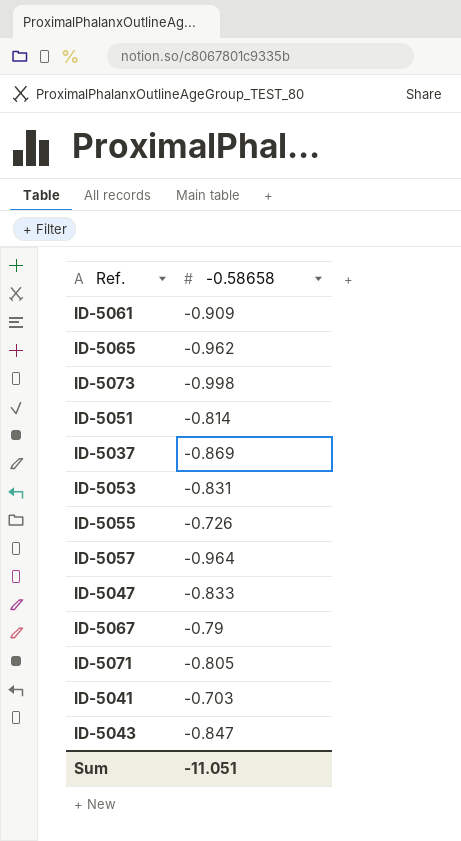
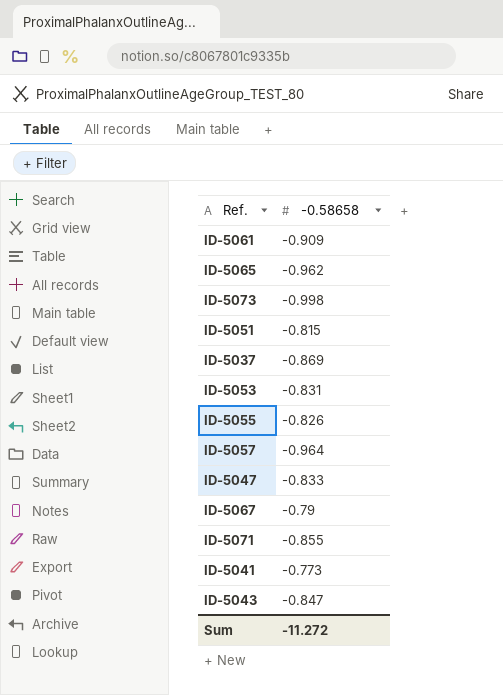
ID-5051 | -0.58658: -0.814 -> -0.815
ID-5055 | -0.58658: -0.726 -> -0.826
ID-5071 | -0.58658: -0.805 -> -0.855
ID-5041 | -0.58658: -0.703 -> -0.773
Sum | -0.58658: -11.051 -> -11.272

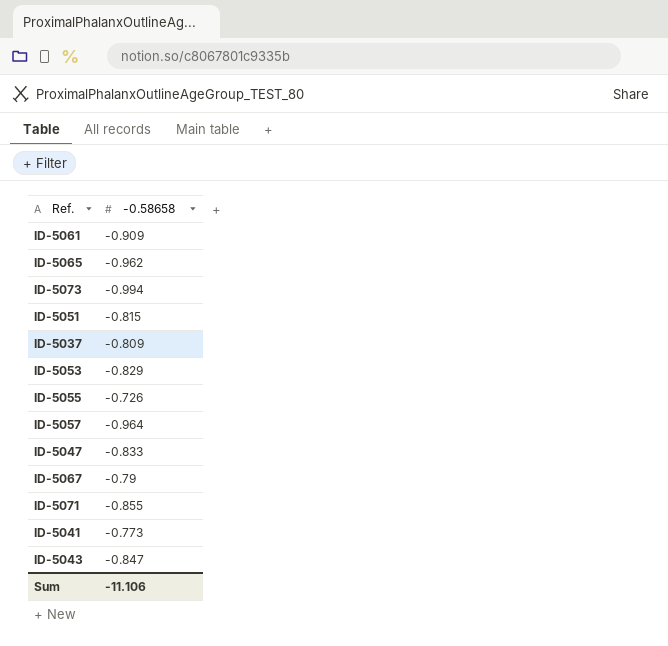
ID-5073 | -0.58658: -0.998 -> -0.994
ID-5037 | -0.58658: -0.869 -> -0.809
ID-5053 | -0.58658: -0.831 -> -0.829
ID-5055 | -0.58658: -0.826 -> -0.726
Sum | -0.58658: -11.272 -> -11.106

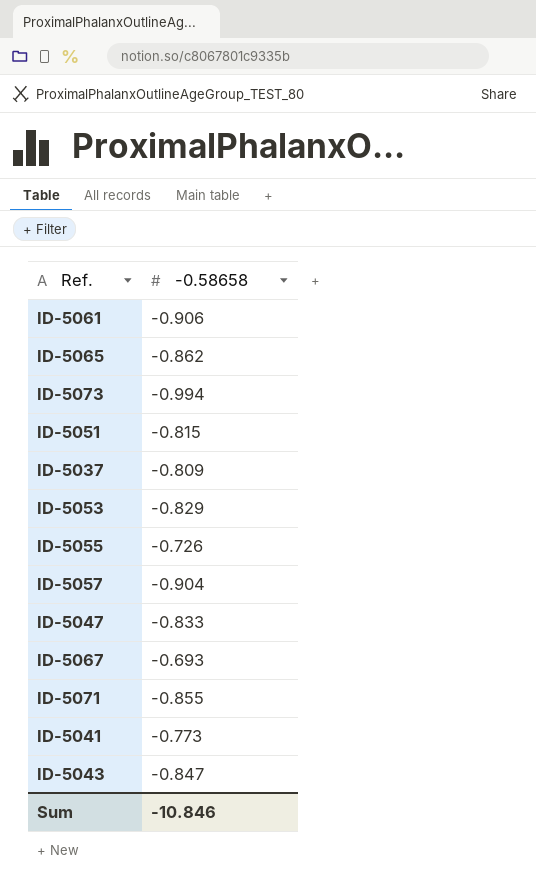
ID-5061 | -0.58658: -0.909 -> -0.906
ID-5065 | -0.58658: -0.962 -> -0.862
ID-5057 | -0.58658: -0.964 -> -0.904
ID-5067 | -0.58658: -0.79 -> -0.693
Sum | -0.58658: -11.106 -> -10.846

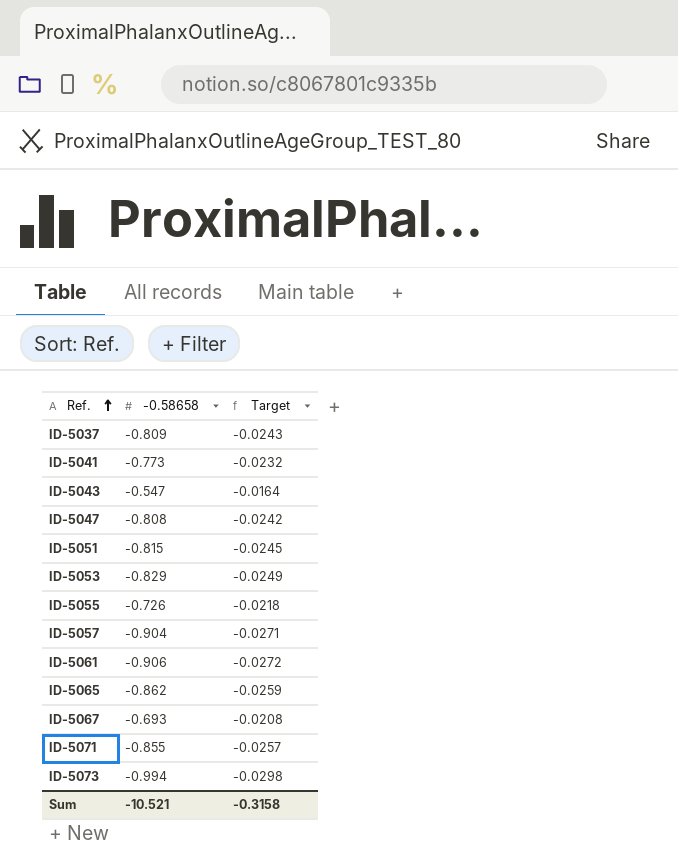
row order: none -> Ref. ascending
column Target | formula: none -> [-0.58658] * 0.03
ID-5043 | -0.58658: -0.847 -> -0.547
ID-5047 | -0.58658: -0.833 -> -0.808
Sum | -0.58658: -10.846 -> -10.521

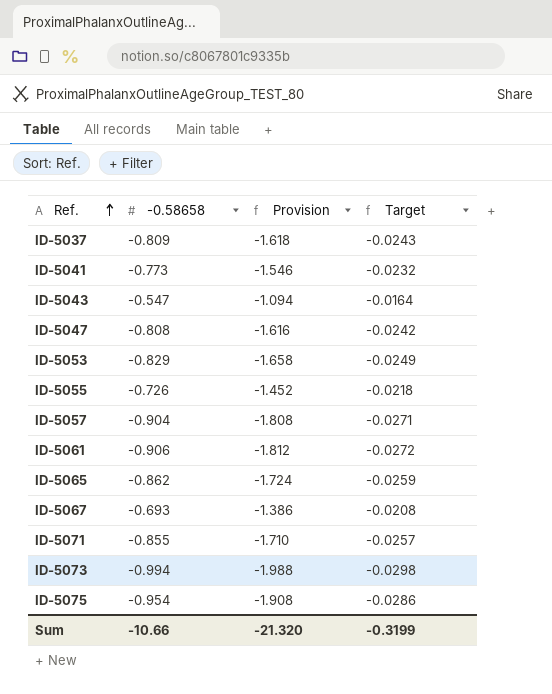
column Provision | formula: none -> [-0.58658] * 2
row ID-5051: -0.815 | -0.0245 -> none
row ID-5075: none -> -0.954 | -1.908 | -0.0286
Sum | -0.58658: -10.521 -> -10.66
Sum | Target: -0.3158 -> -0.3199

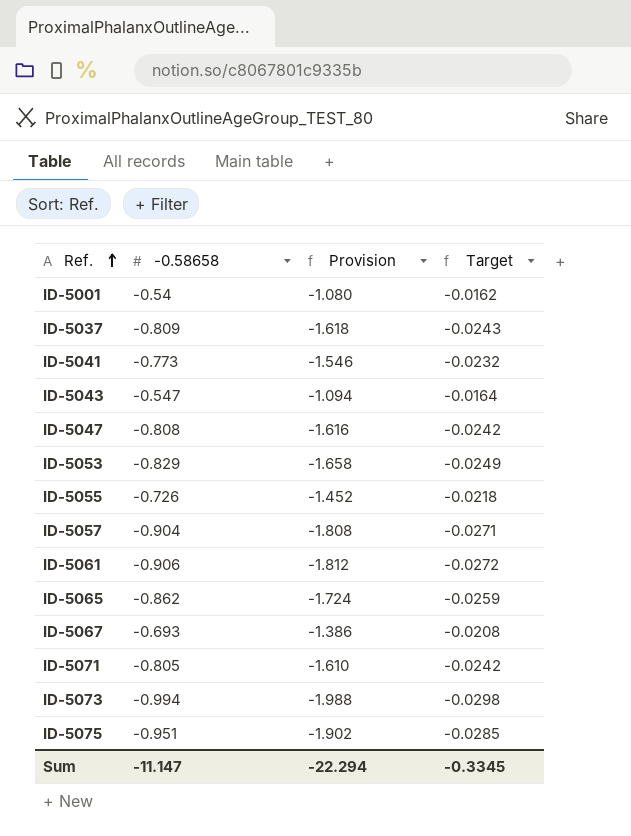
row ID-5001: none -> -0.54 | -1.080 | -0.0162
ID-5071 | -0.58658: -0.855 -> -0.805
ID-5071 | Provision: -1.710 -> -1.610
ID-5071 | Target: -0.0257 -> -0.0242
ID-5075 | -0.58658: -0.954 -> -0.951
ID-5075 | Provision: -1.908 -> -1.902
ID-5075 | Target: -0.0286 -> -0.0285
Sum | -0.58658: -10.66 -> -11.147
Sum | Provision: -21.320 -> -22.294
Sum | Target: -0.3199 -> -0.3345

